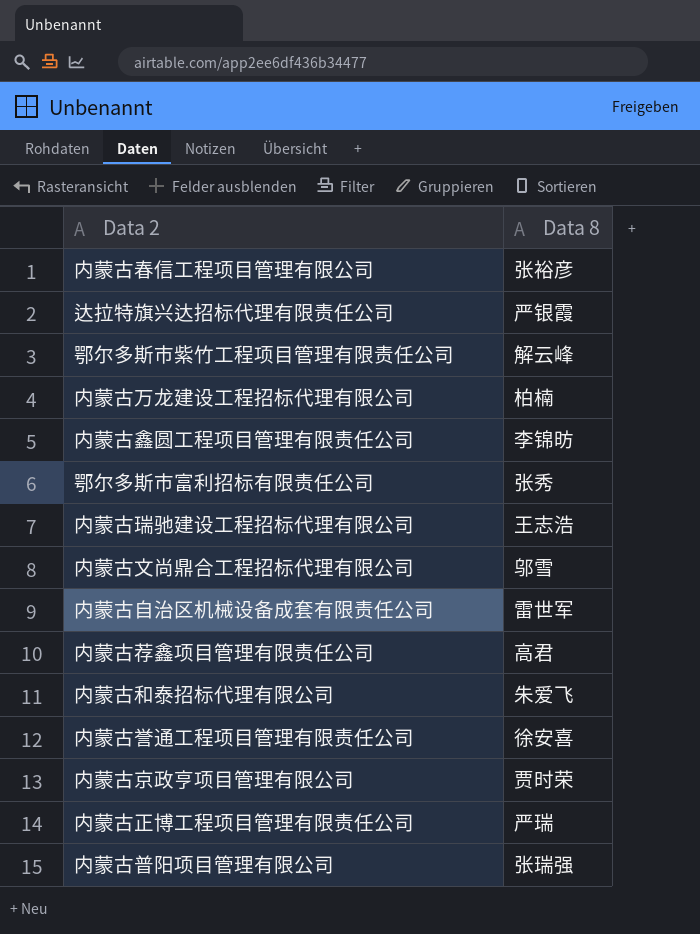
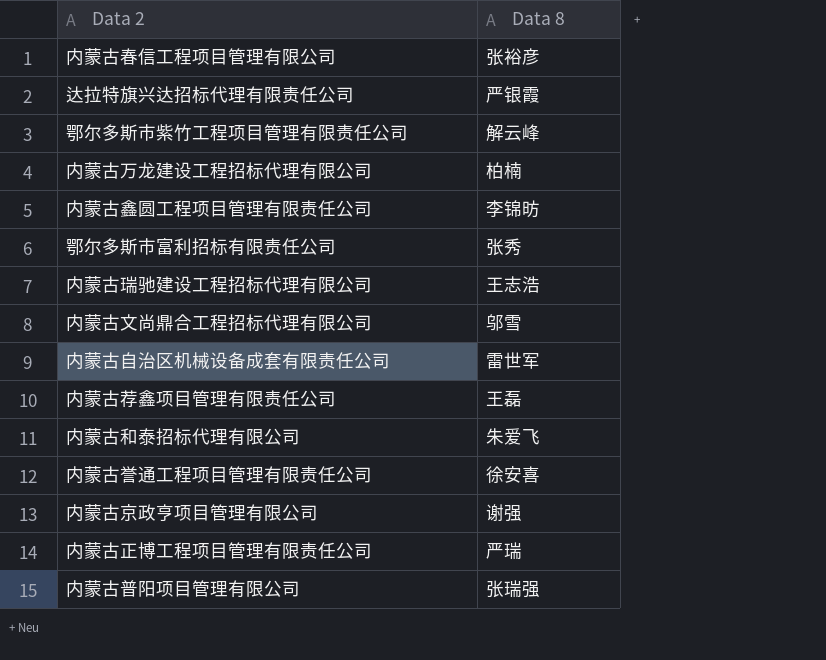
内蒙古荐鑫项目管理有限责任公司 | Data 8: 高君 -> 王磊
内蒙古京政亨项目管理有限公司 | Data 8: 贾时荣 -> 谢强

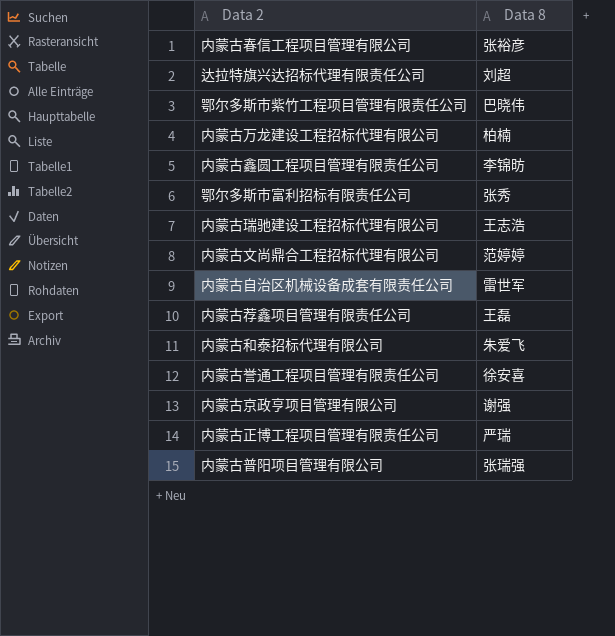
达拉特旗兴达招标代理有限责任公司 | Data 8: 严银霞 -> 刘超
鄂尔多斯市紫竹工程项目管理有限责任公司 | Data 8: 解云峰 -> 巴晓伟
内蒙古文尚鼎合工程招标代理有限公司 | Data 8: 邬雪 -> 范婷婷

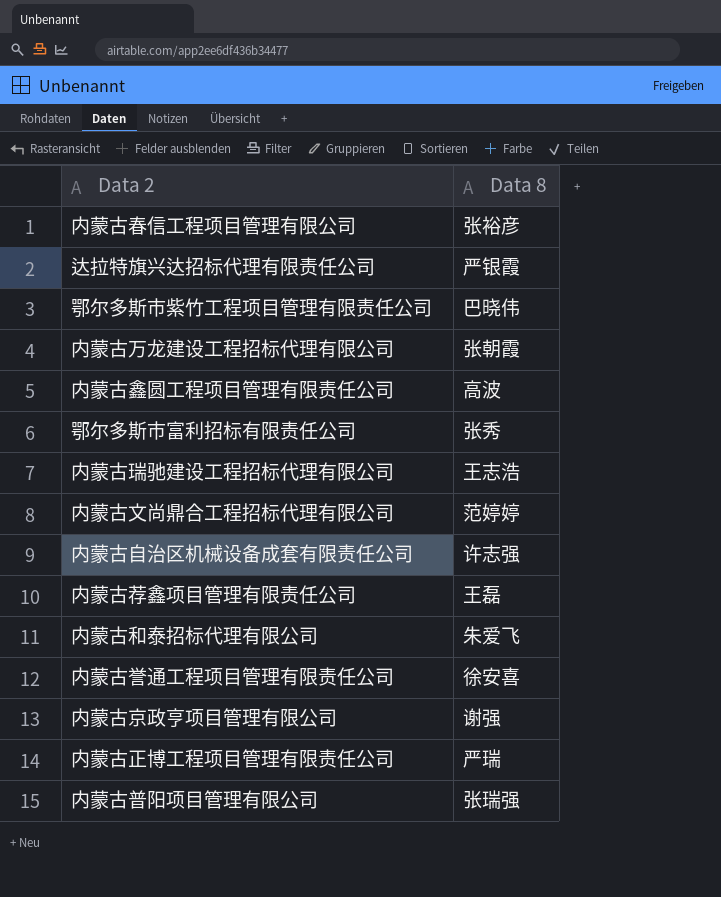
达拉特旗兴达招标代理有限责任公司 | Data 8: 刘超 -> 严银霞
内蒙古万龙建设工程招标代理有限公司 | Data 8: 柏楠 -> 张朝霞
内蒙古鑫圆工程项目管理有限责任公司 | Data 8: 李锦昉 -> 高波
内蒙古自治区机械设备成套有限责任公司 | Data 8: 雷世军 -> 许志强

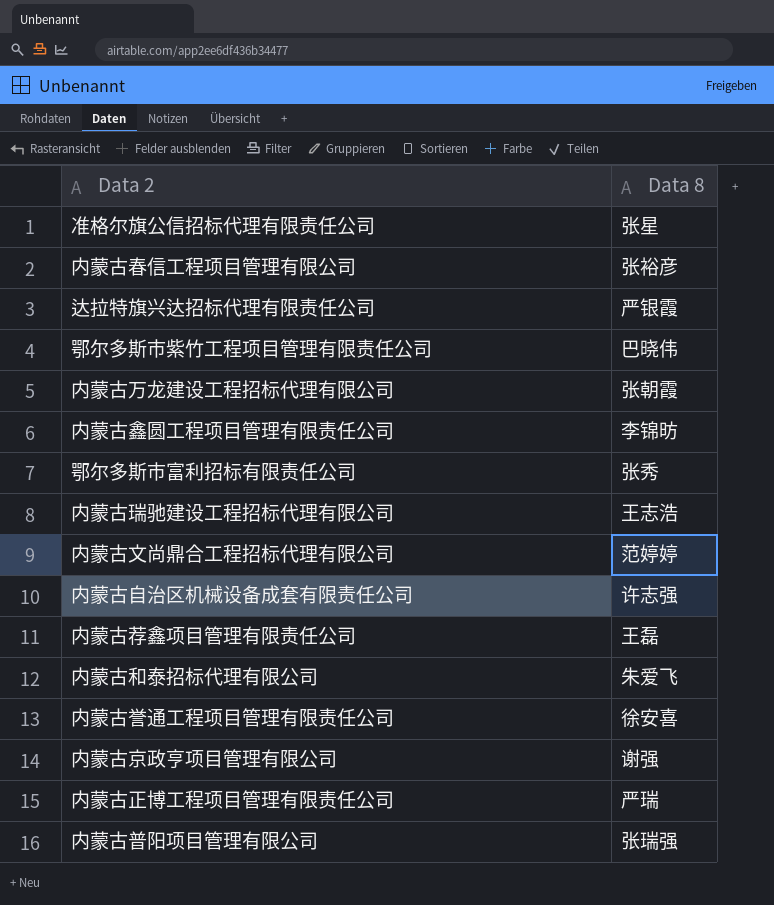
row 准格尔旗公信招标代理有限责任公司: none -> 张星
内蒙古鑫圆工程项目管理有限责任公司 | Data 8: 高波 -> 李锦昉

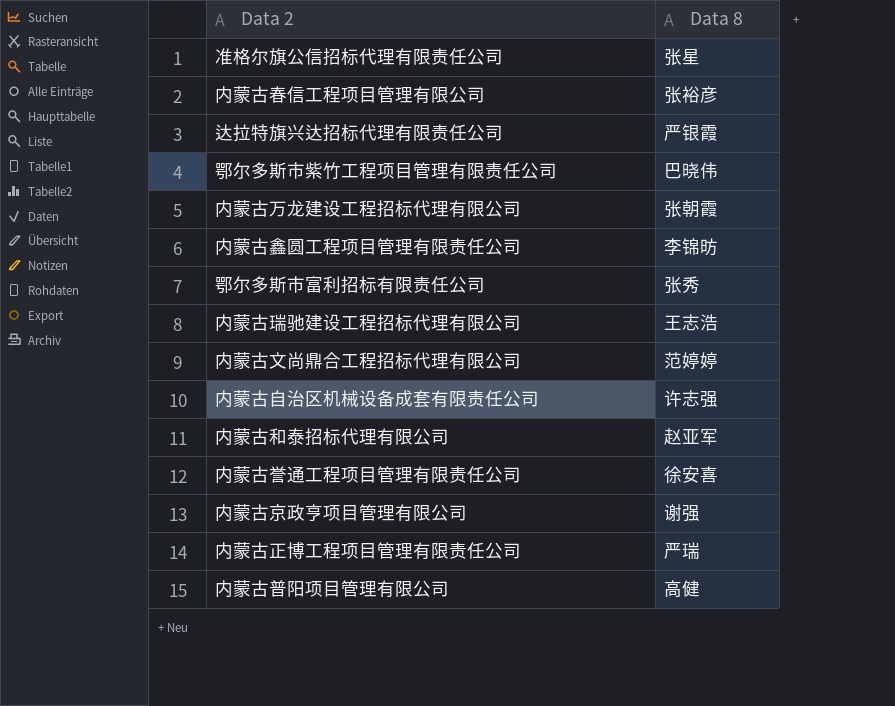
row 内蒙古荐鑫项目管理有限责任公司: 王磊 -> none
内蒙古和泰招标代理有限公司 | Data 8: 朱爱飞 -> 赵亚军
内蒙古普阳项目管理有限公司 | Data 8: 张瑞强 -> 高健

